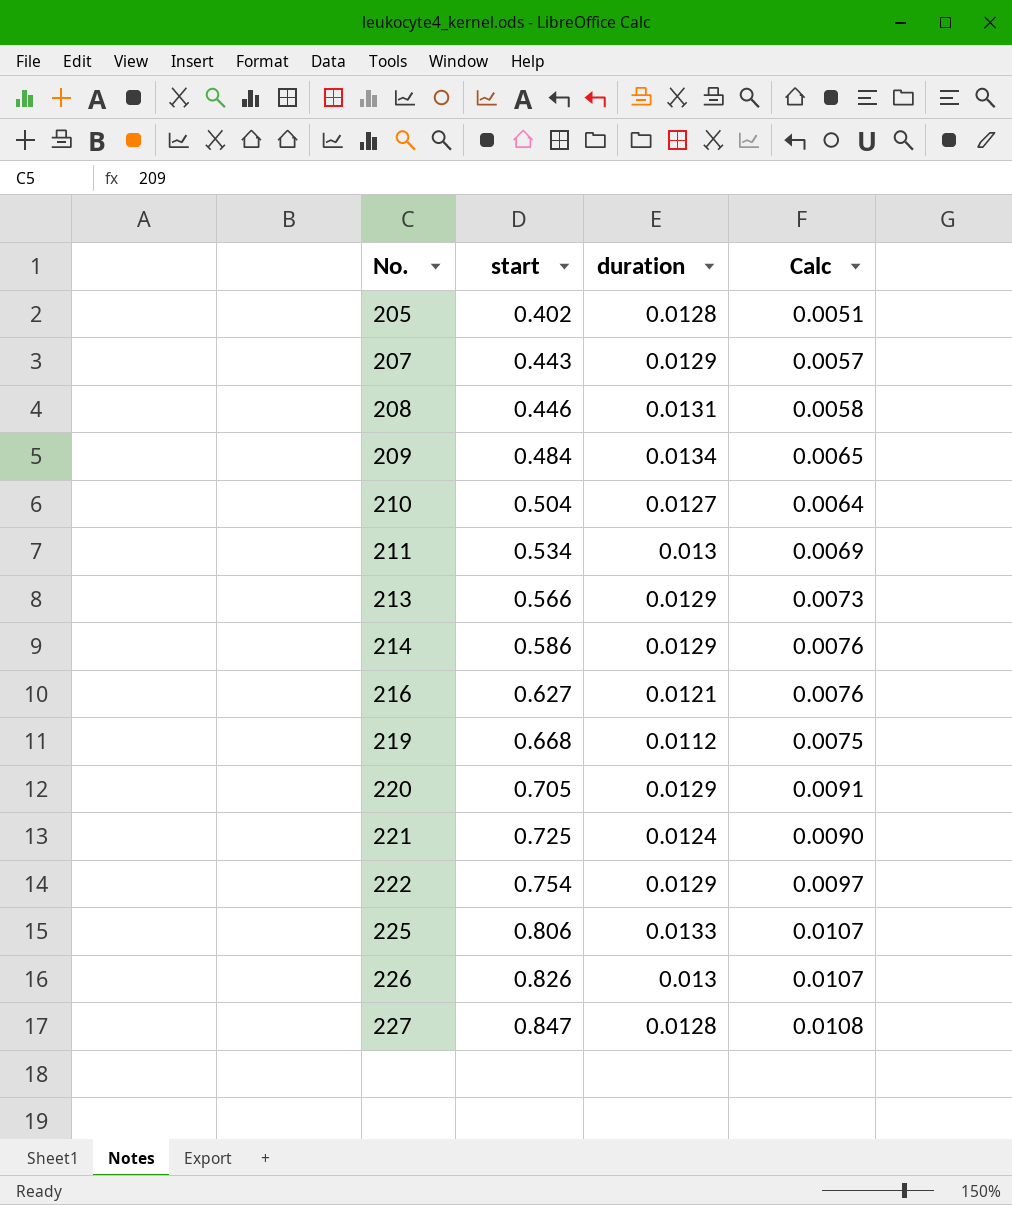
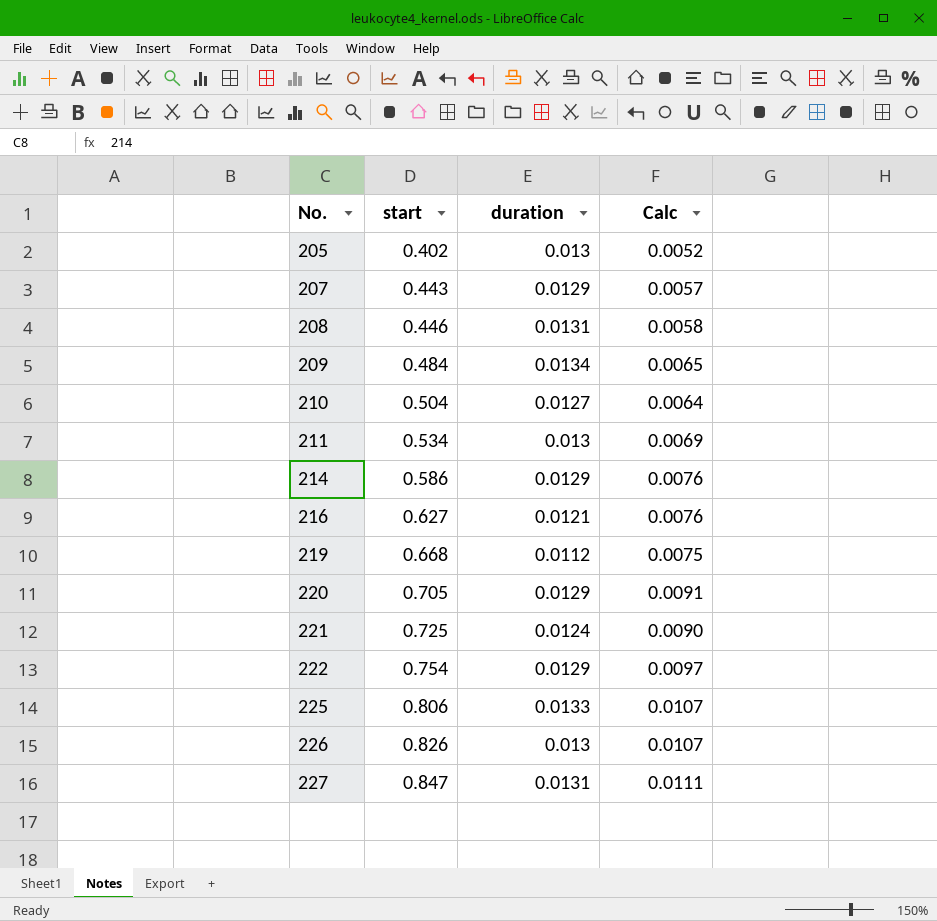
row 213: 0.566 | 0.0129 | 0.0073 -> none
205 | duration: 0.0128 -> 0.013
205 | Calc: 0.0051 -> 0.0052
227 | duration: 0.0128 -> 0.0131
227 | Calc: 0.0108 -> 0.0111

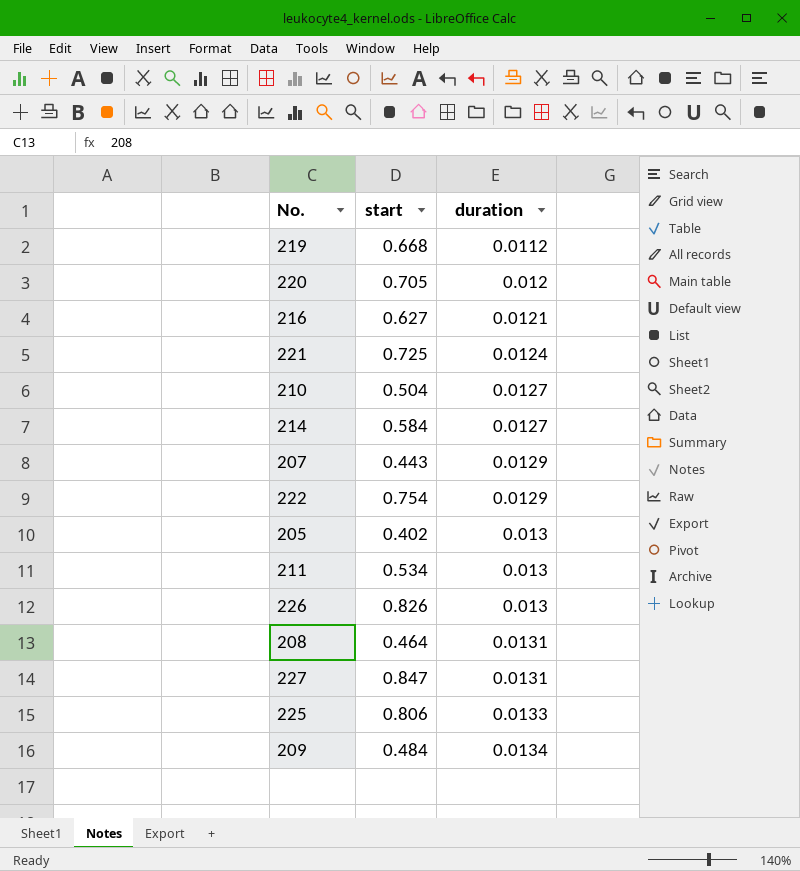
row order: No. ascending -> duration ascending
column Calc | formula: [start] * [duration] -> none
220 | duration: 0.0129 -> 0.012
214 | start: 0.586 -> 0.584
214 | duration: 0.0129 -> 0.0127
208 | start: 0.446 -> 0.464

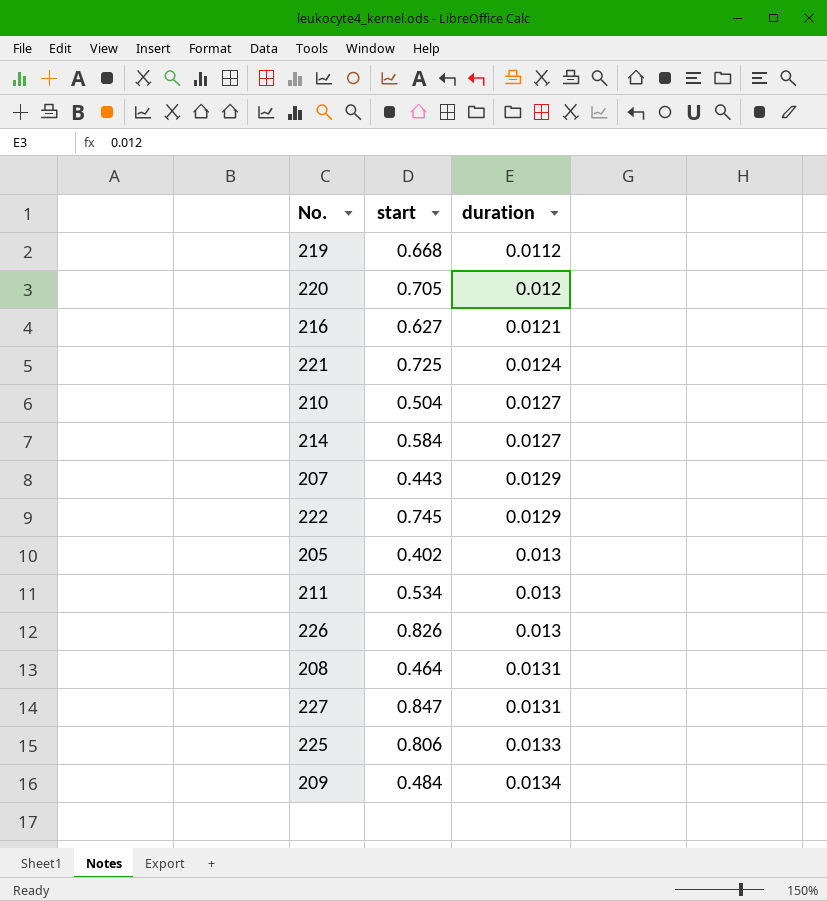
222 | start: 0.754 -> 0.745

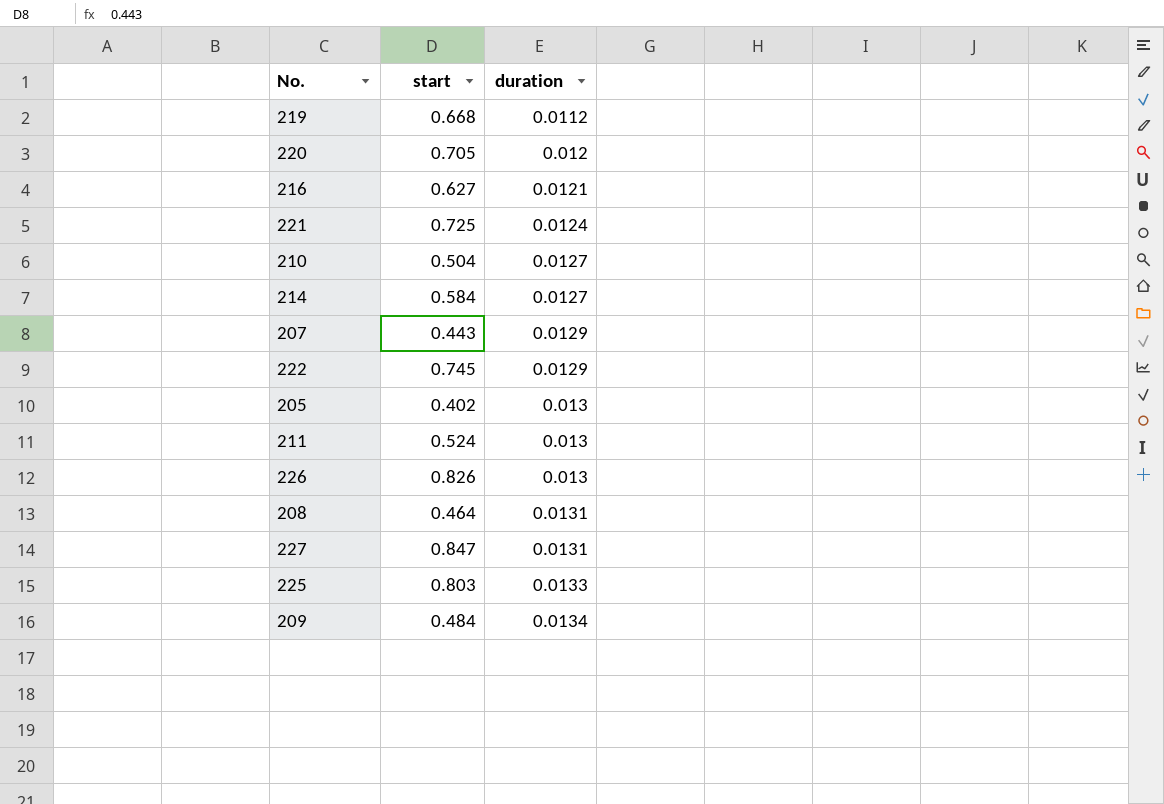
211 | start: 0.534 -> 0.524
225 | start: 0.806 -> 0.803

